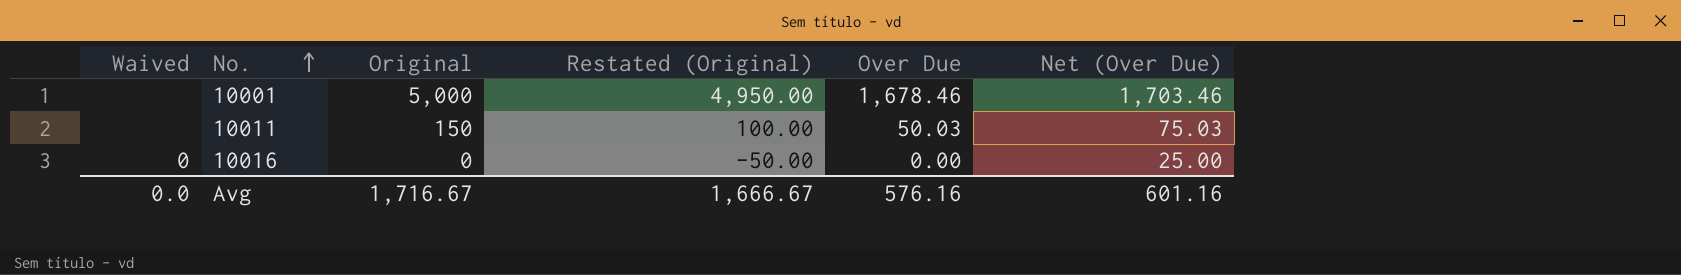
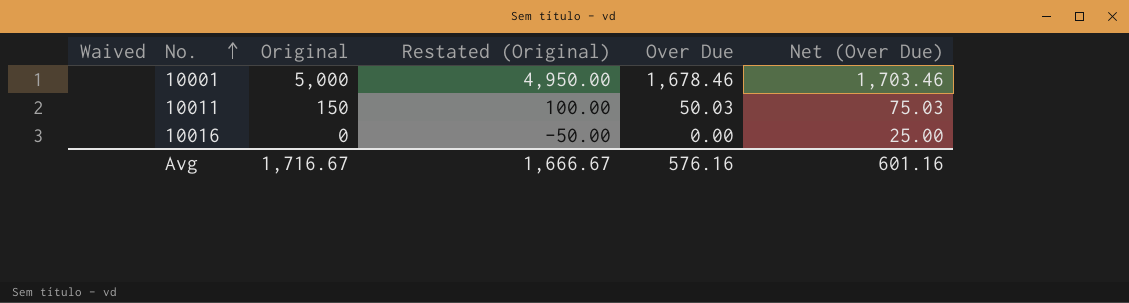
10016 | Waived: 0 -> none
Avg | Waived: 0.0 -> none

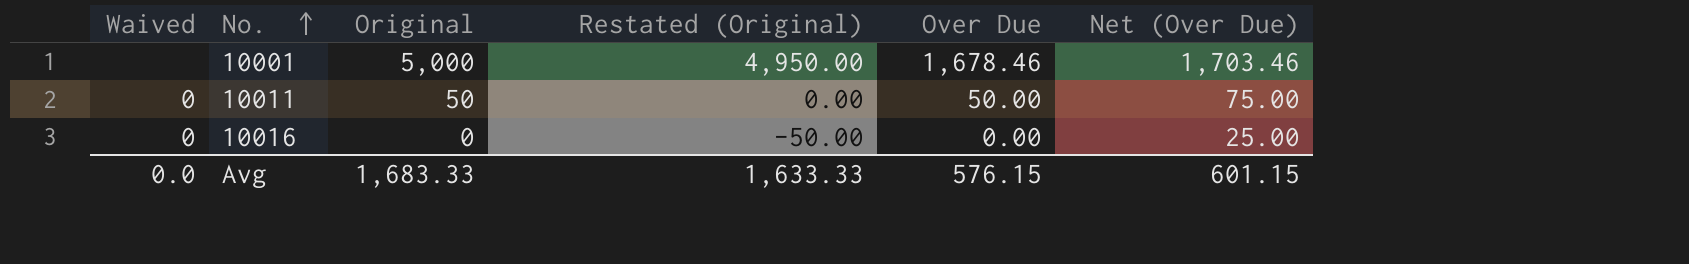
10011 | Waived: none -> 0
10011 | Original: 150 -> 50
10011 | Restated (Original): 100.00 -> 0.00
10011 | Over Due: 50.03 -> 50.00
10011 | Net (Over Due): 75.03 -> 75.00
10016 | Waived: none -> 0
Avg | Waived: none -> 0.0
Avg | Original: 1,716.67 -> 1,683.33
Avg | Restated (Original): 1,666.67 -> 1,633.33
Avg | Over Due: 576.16 -> 576.15
Avg | Net (Over Due): 601.16 -> 601.15

